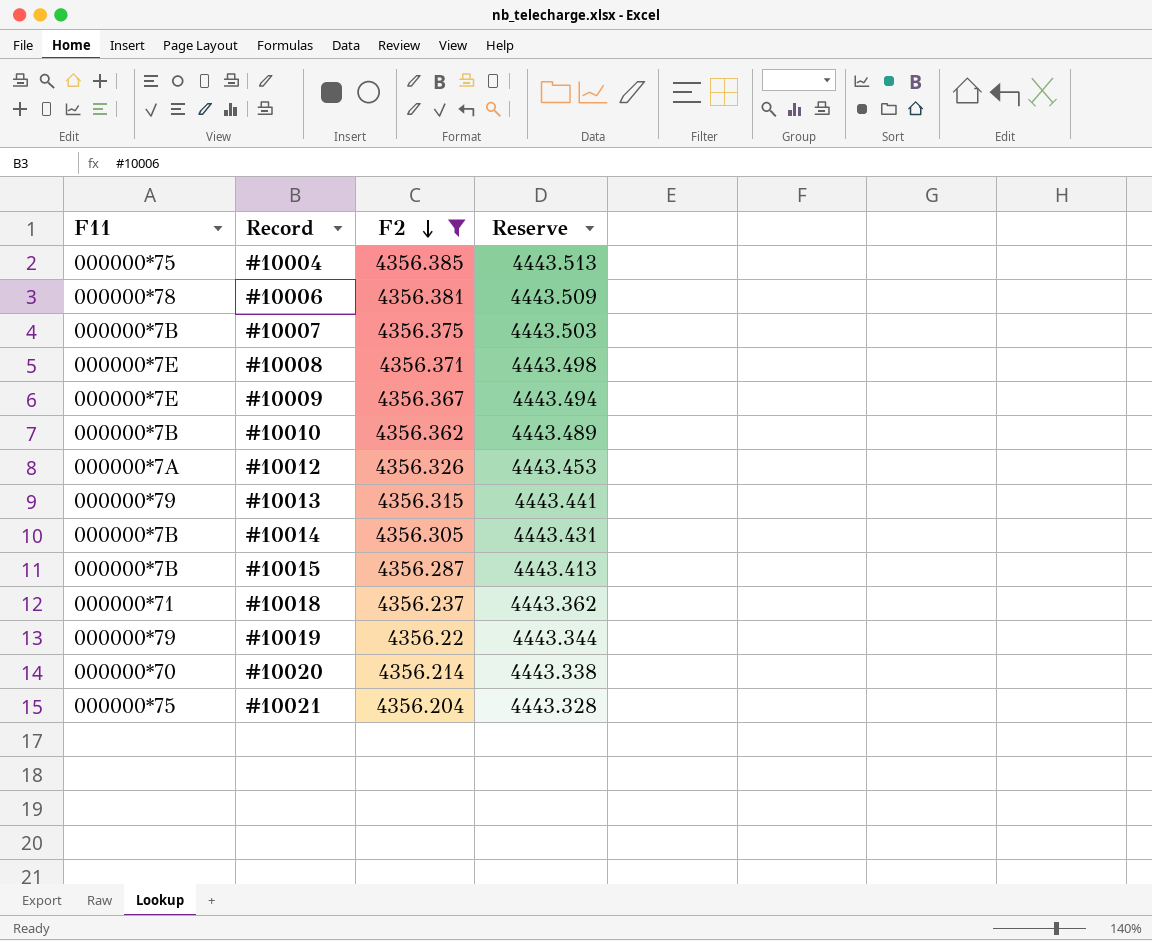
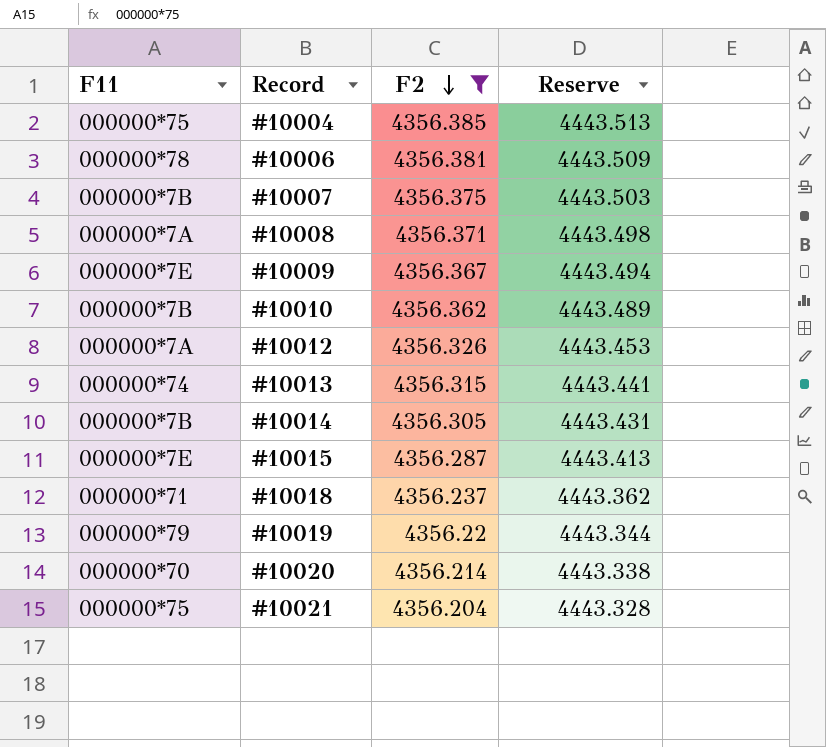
#10008 | F11: 000000*7E -> 000000*7A
#10013 | F11: 000000*79 -> 000000*74
#10015 | F11: 000000*7B -> 000000*7E

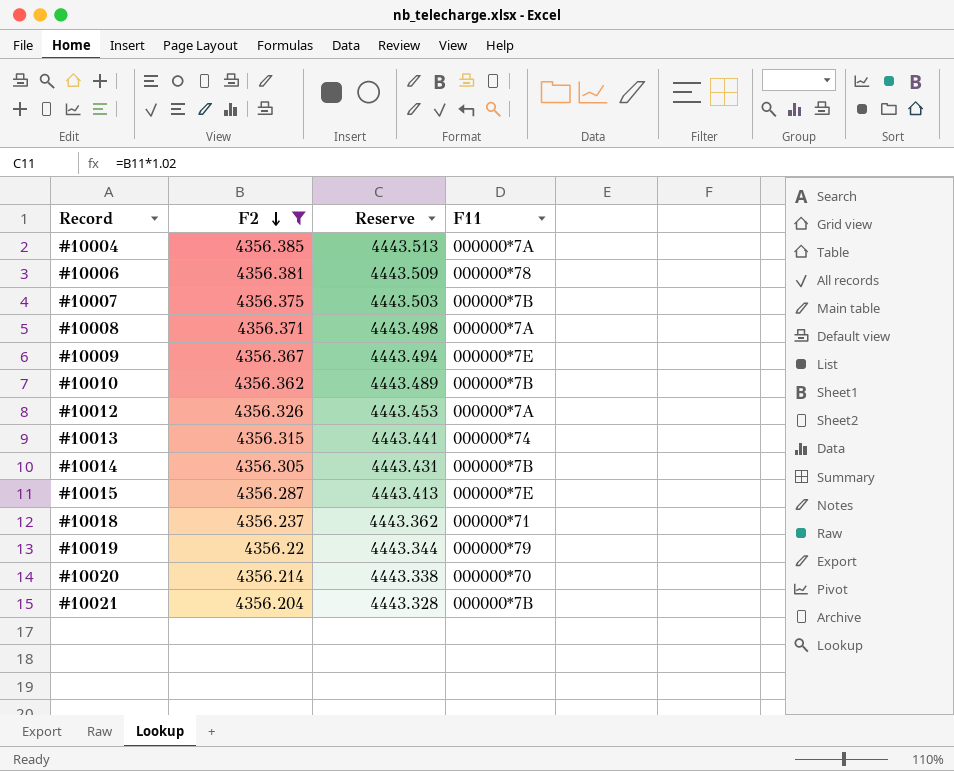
column F11 | position: 1 -> 4
#10004 | F11: 000000*75 -> 000000*7A
#10021 | F11: 000000*75 -> 000000*7B

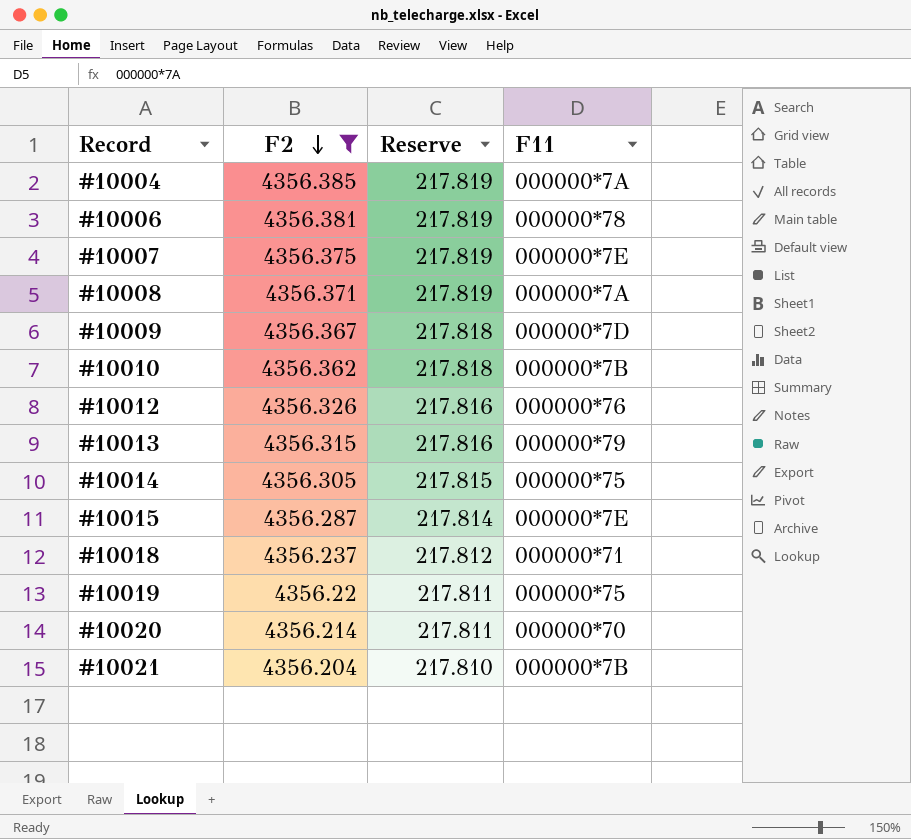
column Reserve | formula: [F2] * 1.02 -> [F2] * 0.05
#10007 | F11: 000000*7B -> 000000*7E
#10009 | F11: 000000*7E -> 000000*7D
#10012 | F11: 000000*7A -> 000000*76
#10013 | F11: 000000*74 -> 000000*79
#10014 | F11: 000000*7B -> 000000*75
#10019 | F11: 000000*79 -> 000000*75

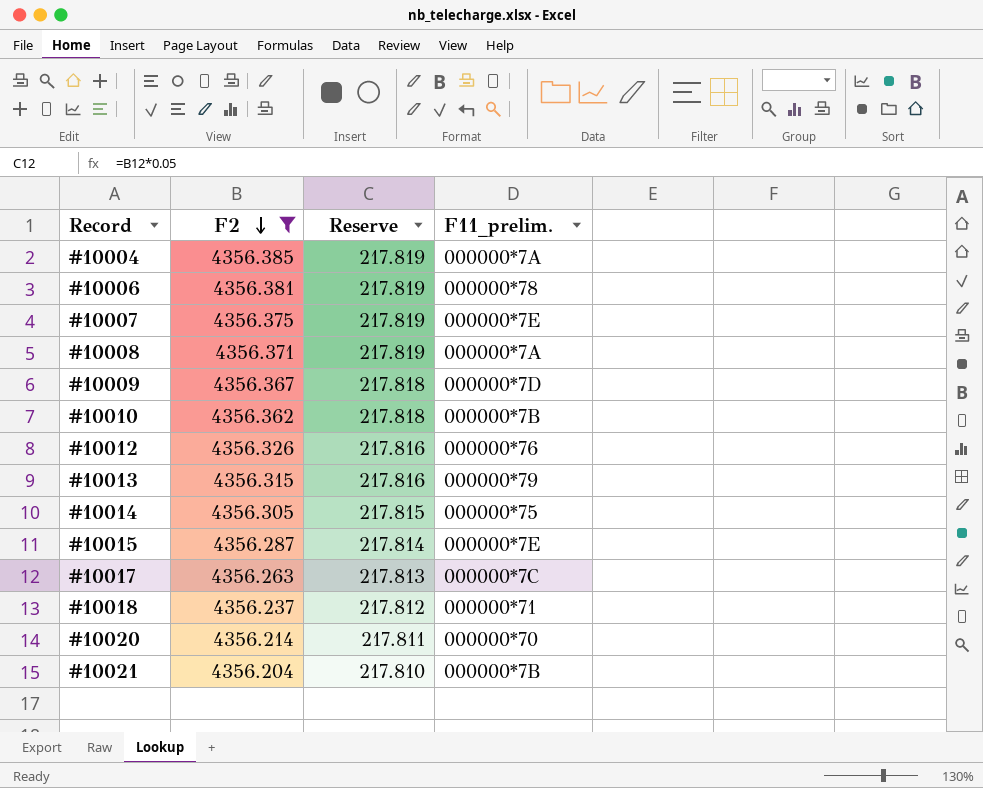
column name: F11 -> F11_prelim.
row #10019: 4356.22 | 217.811 | 000000*75 -> none
row #10017: none -> 4356.263 | 217.813 | 000000*7C

